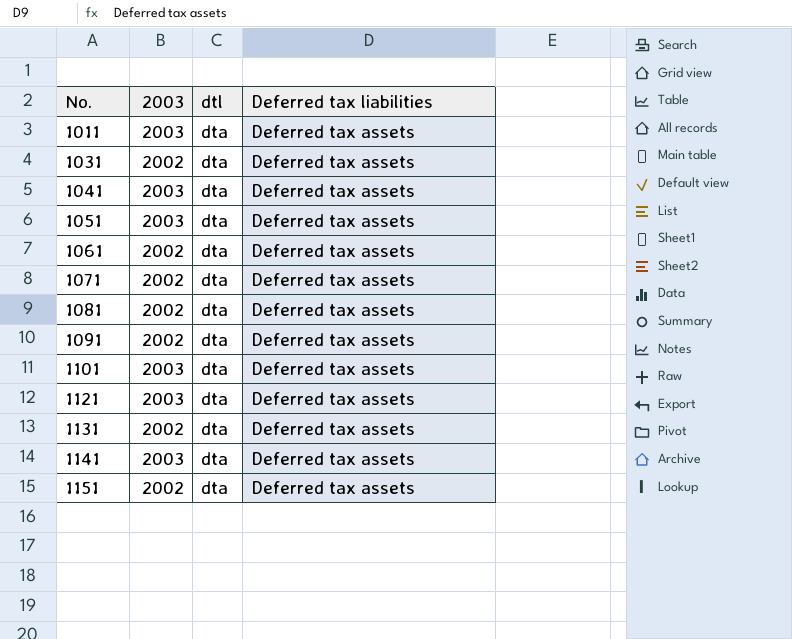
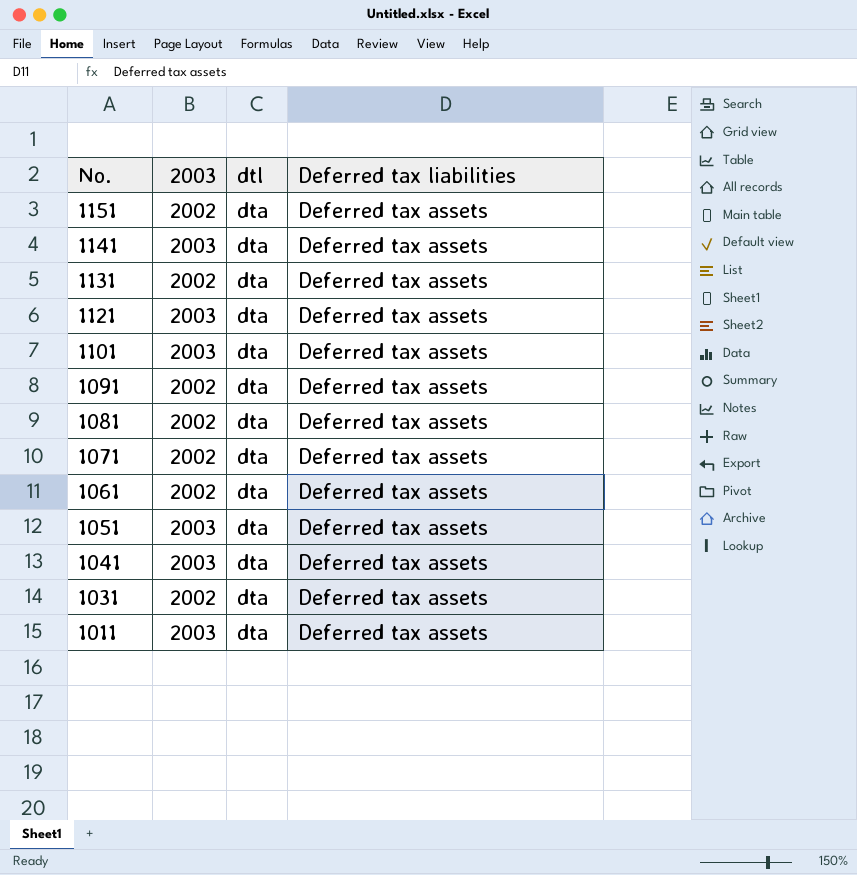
row order: No. ascending -> No. descending

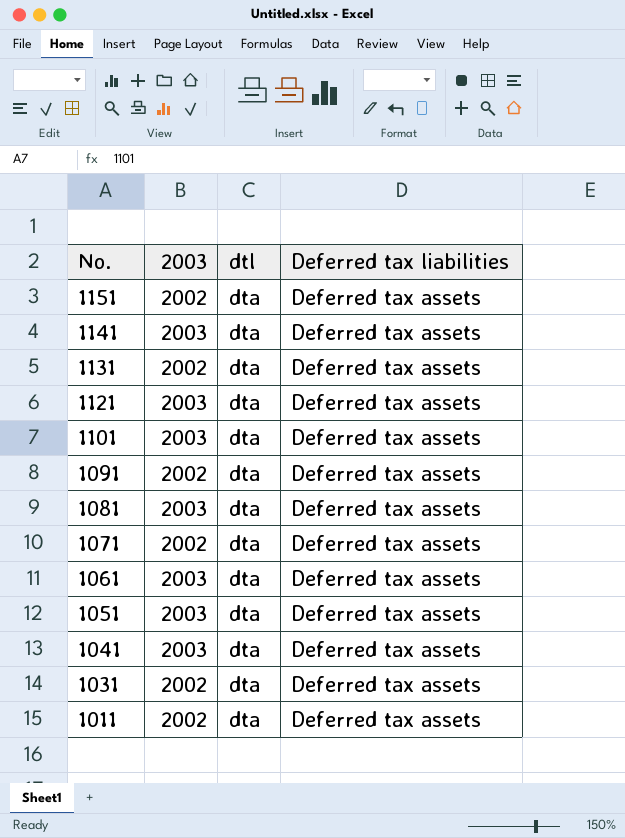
1081 | 2003: 2002 -> 2003
1061 | 2003: 2002 -> 2003
1011 | 2003: 2003 -> 2002

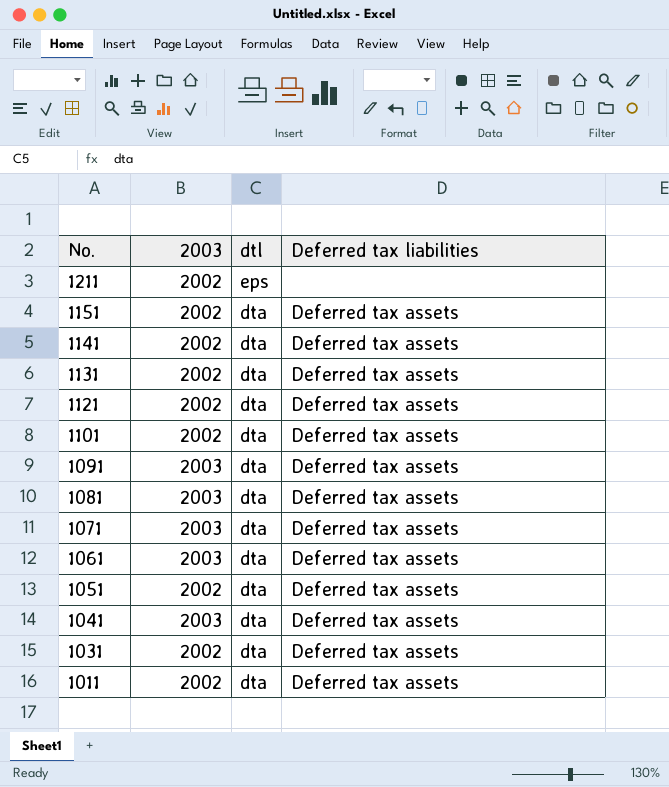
row 1211: none -> 2002 | eps | none
1141 | 2003: 2003 -> 2002
1121 | 2003: 2003 -> 2002
1101 | 2003: 2003 -> 2002
1091 | 2003: 2002 -> 2003
1071 | 2003: 2002 -> 2003
1051 | 2003: 2003 -> 2002

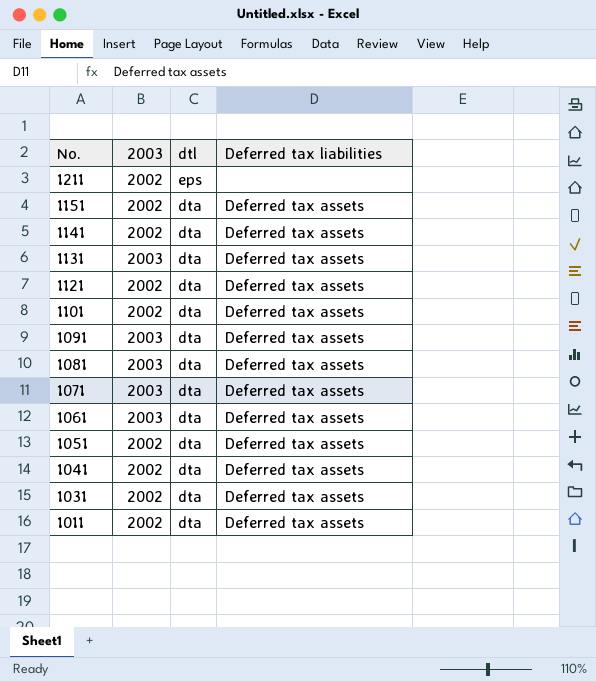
1131 | 2003: 2002 -> 2003
1041 | 2003: 2003 -> 2002

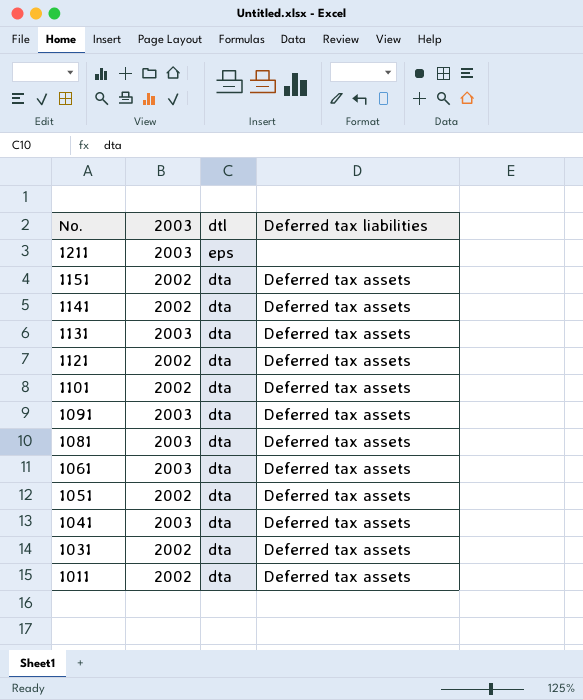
row 1071: 2003 | dta | Deferred tax assets -> none
1211 | 2003: 2002 -> 2003
1041 | 2003: 2002 -> 2003

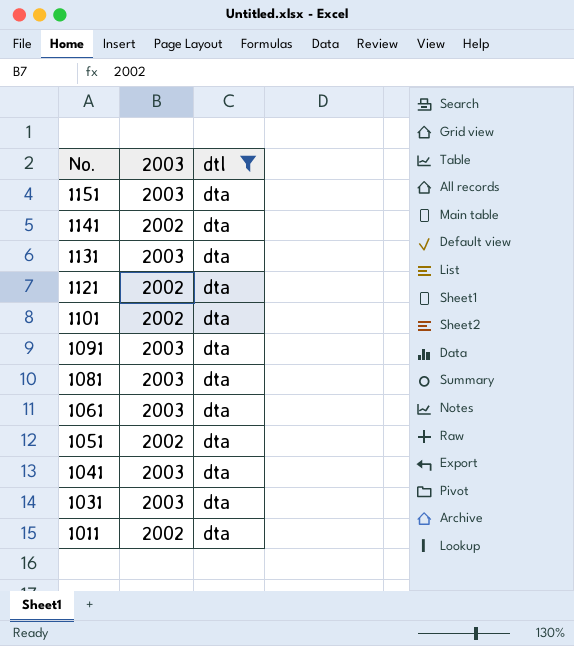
filter: none -> dtl = dta
column Deferred tax liabilities | position: 4 -> none
1151 | 2003: 2002 -> 2003
1031 | 2003: 2002 -> 2003

